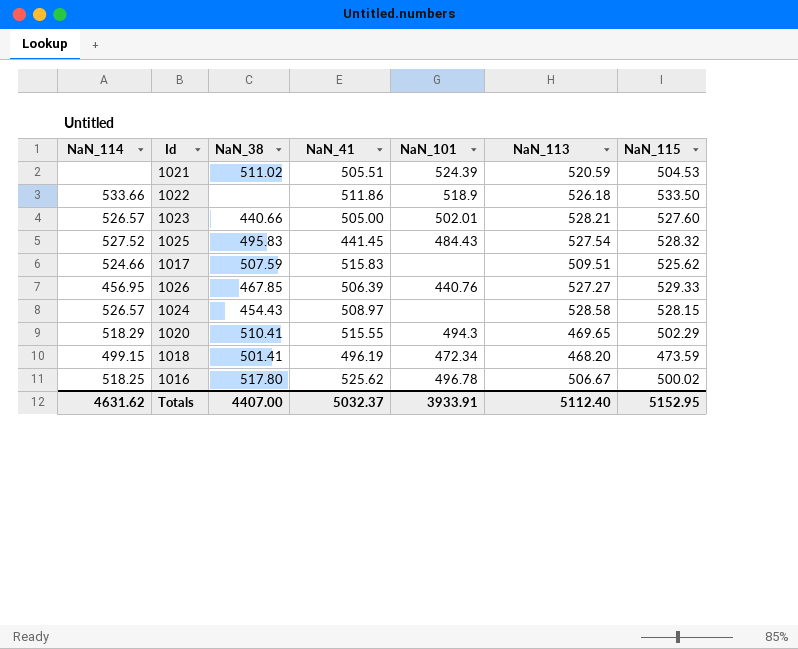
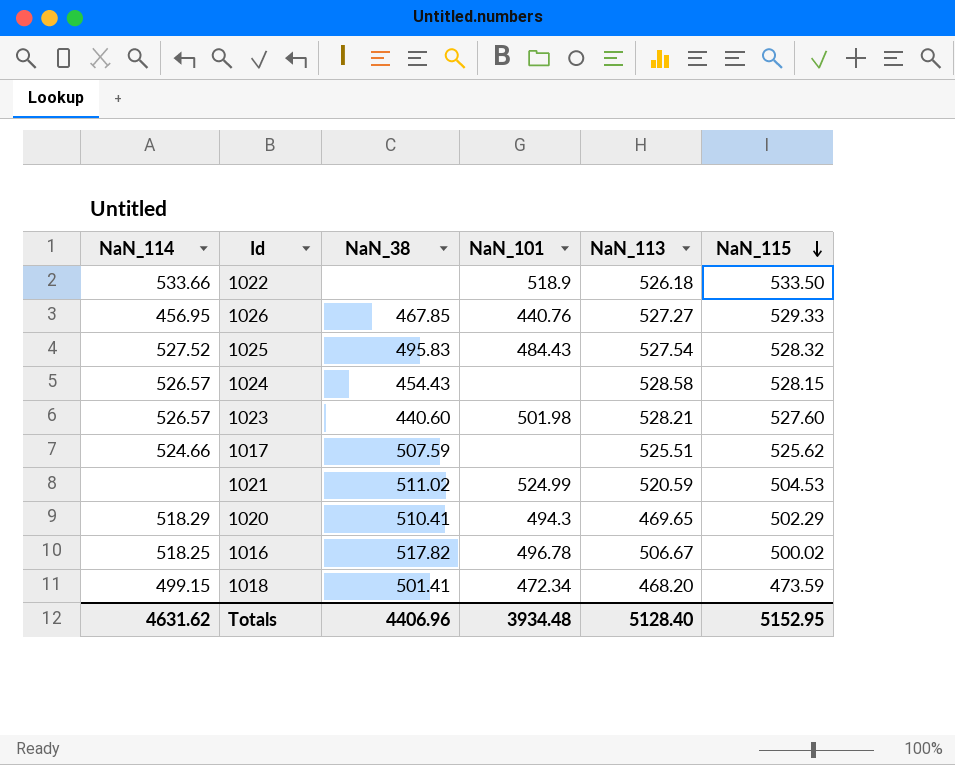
row order: none -> NaN_115 descending
column NaN_41 | position: 4 -> none
1023 | NaN_38: 440.66 -> 440.60
1023 | NaN_101: 502.01 -> 501.98
1017 | NaN_113: 509.51 -> 525.51
1021 | NaN_101: 524.39 -> 524.99
1016 | NaN_38: 517.80 -> 517.82
Totals | NaN_38: 4407.00 -> 4406.96
Totals | NaN_101: 3933.91 -> 3934.48
Totals | NaN_113: 5112.40 -> 5128.40

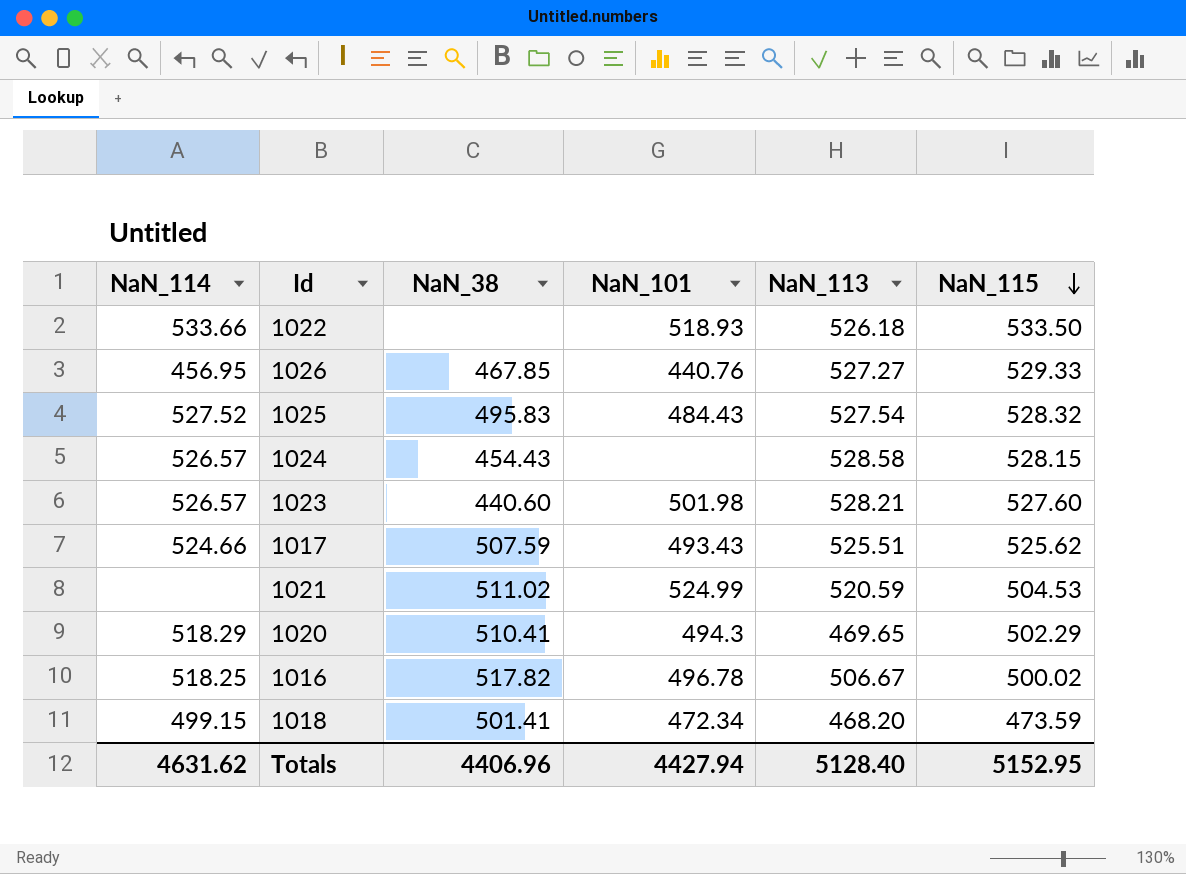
1022 | NaN_101: 518.9 -> 518.93
1017 | NaN_101: none -> 493.43
Totals | NaN_101: 3934.48 -> 4427.94

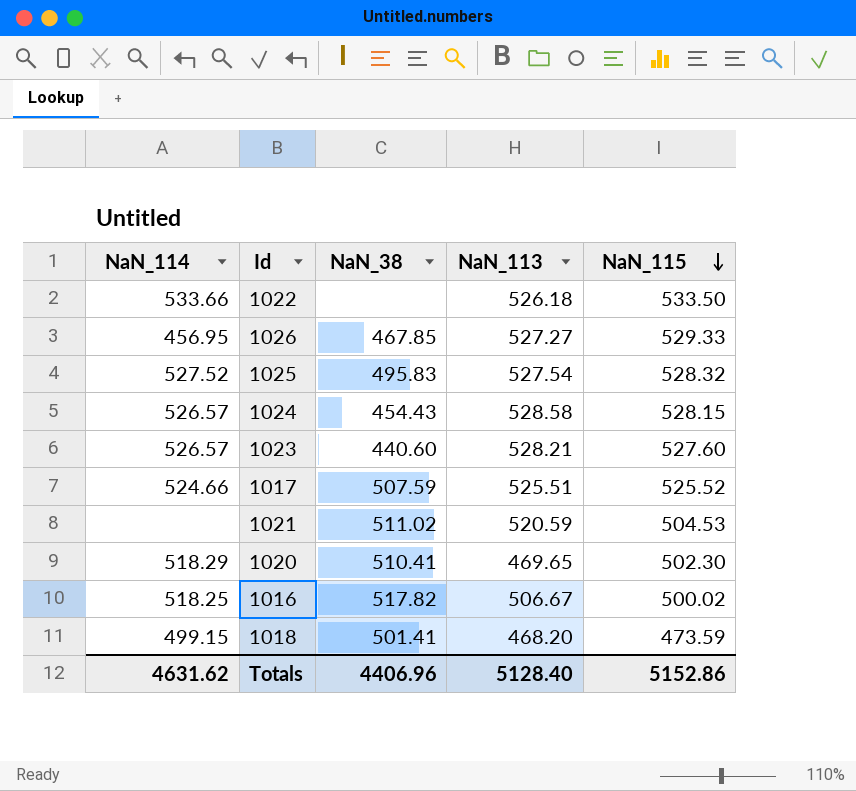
column NaN_101 | position: 4 -> none
1017 | NaN_115: 525.62 -> 525.52
1020 | NaN_115: 502.29 -> 502.30
Totals | NaN_115: 5152.95 -> 5152.86

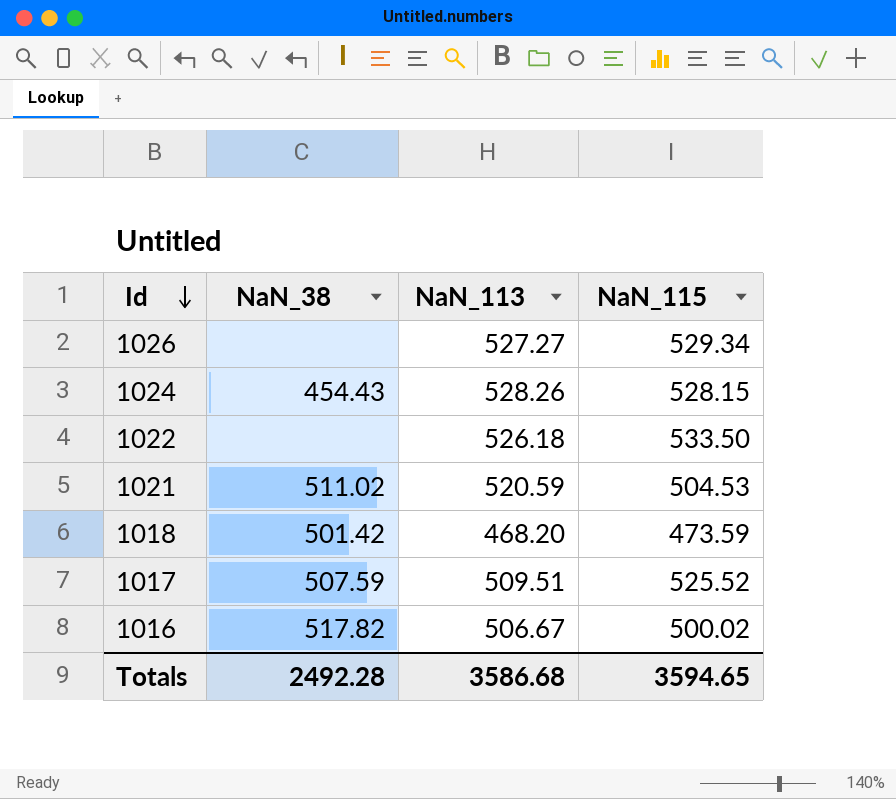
row order: NaN_115 descending -> Id descending
column NaN_114 | position: 1 -> none
row 1025: 527.52 | 495.83 | 527.54 | 528.32 -> none
row 1023: 526.57 | 440.60 | 528.21 | 527.60 -> none
row 1020: 518.29 | 510.41 | 469.65 | 502.30 -> none
1026 | NaN_38: 467.85 -> none
1026 | NaN_115: 529.33 -> 529.34
1024 | NaN_113: 528.58 -> 528.26
1018 | NaN_38: 501.41 -> 501.42
1017 | NaN_113: 525.51 -> 509.51
Totals | NaN_38: 4406.96 -> 2492.28
Totals | NaN_113: 5128.40 -> 3586.68
Totals | NaN_115: 5152.86 -> 3594.65

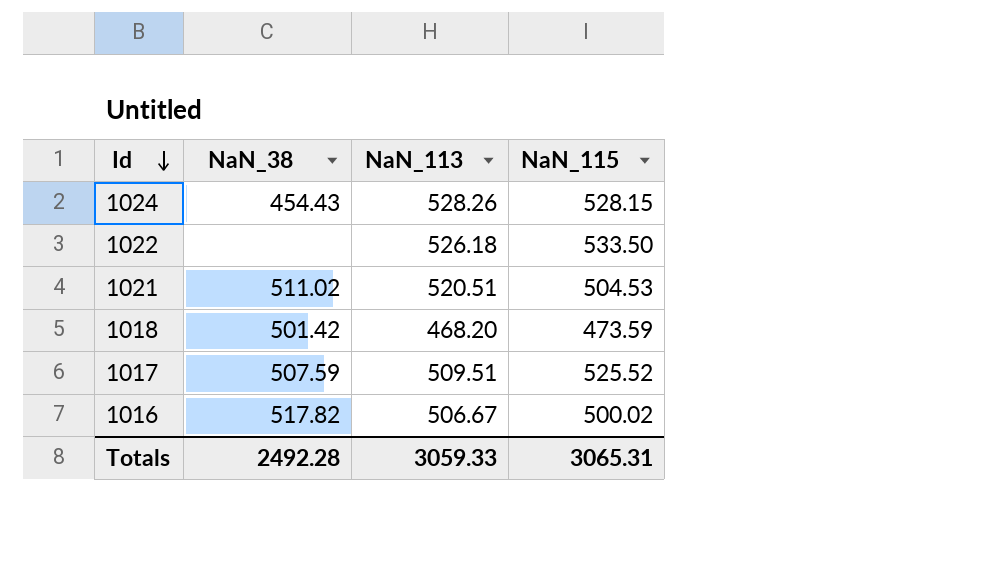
row 1026: none | 527.27 | 529.34 -> none
1021 | NaN_113: 520.59 -> 520.51
Totals | NaN_113: 3586.68 -> 3059.33
Totals | NaN_115: 3594.65 -> 3065.31

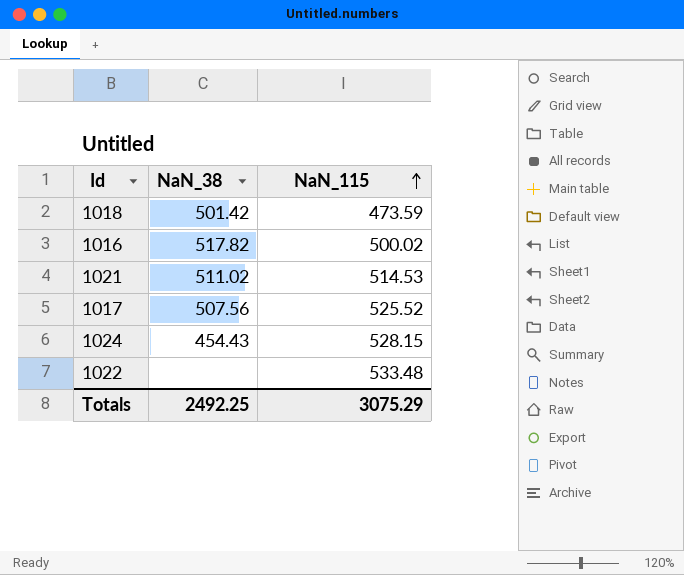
row order: Id descending -> NaN_115 ascending
column NaN_113 | position: 3 -> none
1021 | NaN_115: 504.53 -> 514.53
1017 | NaN_38: 507.59 -> 507.56
1022 | NaN_115: 533.50 -> 533.48
Totals | NaN_38: 2492.28 -> 2492.25
Totals | NaN_115: 3065.31 -> 3075.29

